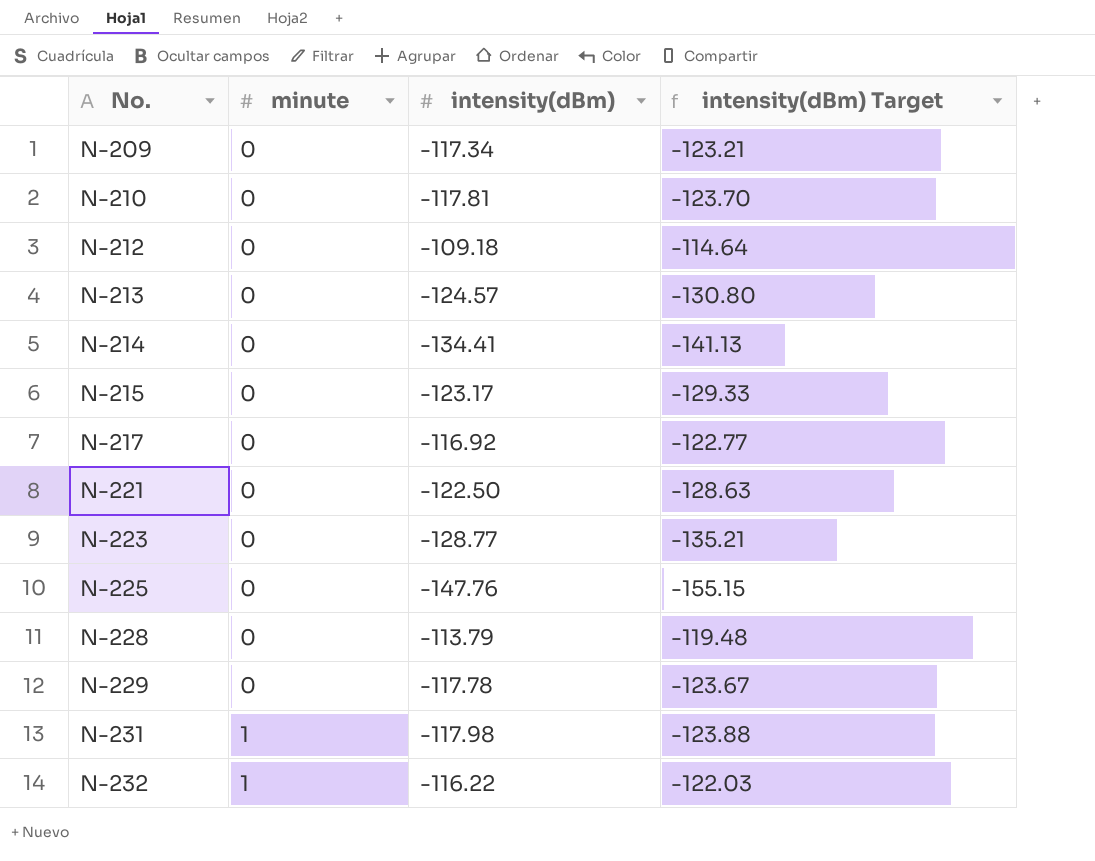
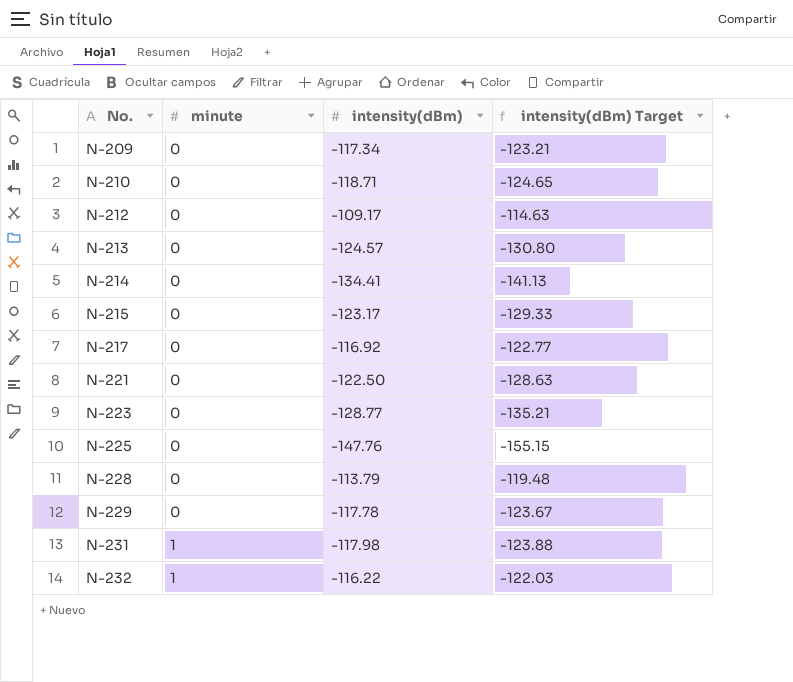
N-210 | intensity(dBm): -117.81 -> -118.71
N-210 | intensity(dBm) Target: -123.70 -> -124.65
N-212 | intensity(dBm): -109.18 -> -109.17
N-212 | intensity(dBm) Target: -114.64 -> -114.63

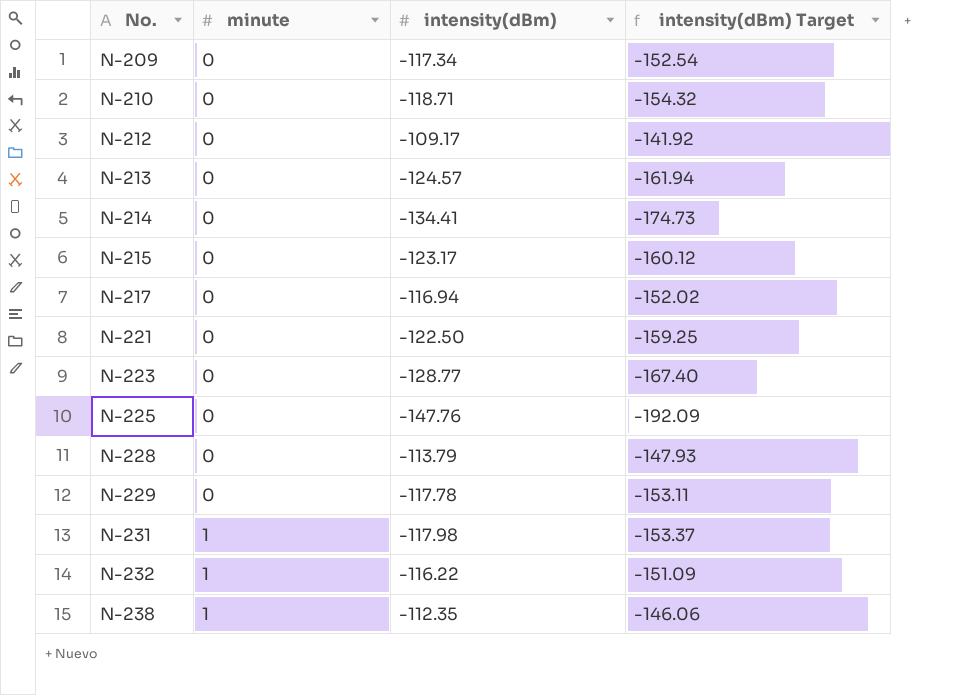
column intensity(dBm) Target | formula: [intensity(dBm)] * 1.05 -> [intensity(dBm)] * 1.3
N-217 | intensity(dBm): -116.92 -> -116.94
row N-238: none -> 1 | -112.35 | -146.06

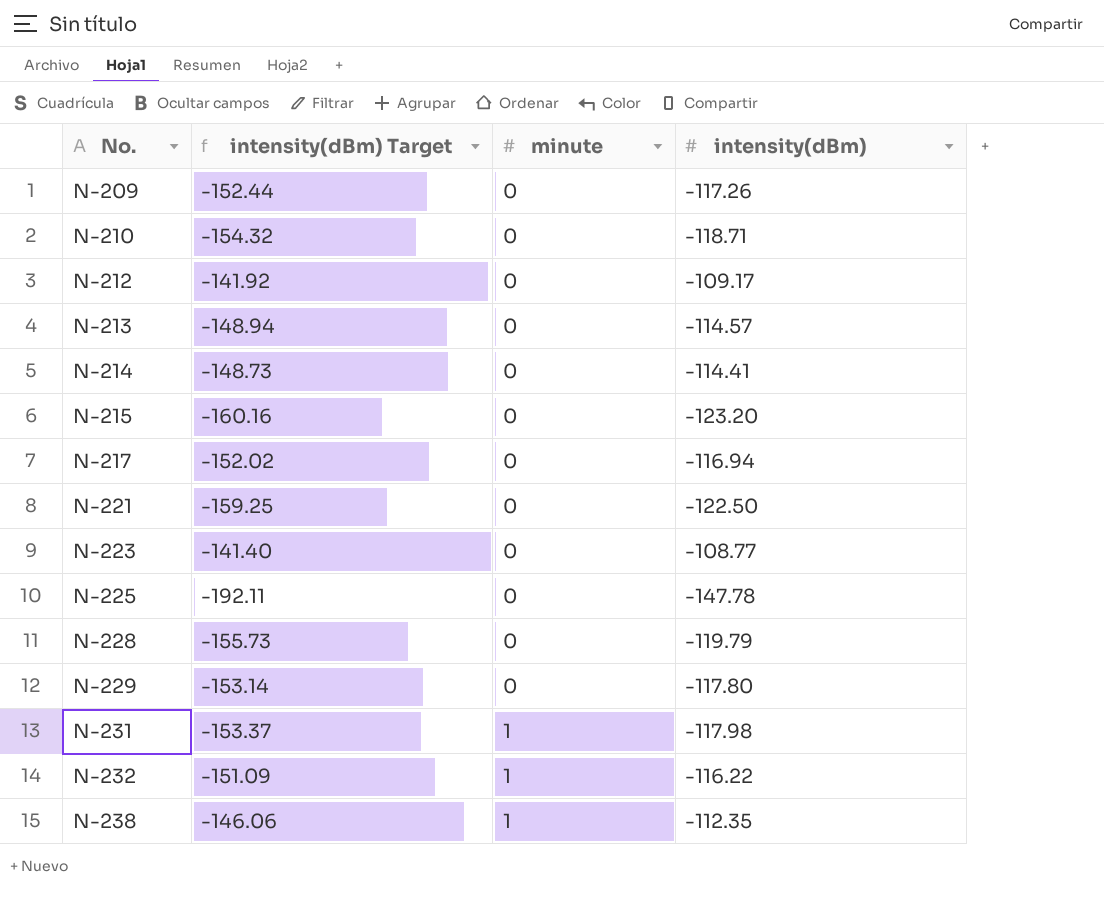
column intensity(dBm) Target | position: 4 -> 2
N-209 | intensity(dBm) Target: -152.54 -> -152.44
N-209 | intensity(dBm): -117.34 -> -117.26
N-213 | intensity(dBm) Target: -161.94 -> -148.94
N-213 | intensity(dBm): -124.57 -> -114.57
N-214 | intensity(dBm) Target: -174.73 -> -148.73
N-214 | intensity(dBm): -134.41 -> -114.41
N-215 | intensity(dBm) Target: -160.12 -> -160.16
N-215 | intensity(dBm): -123.17 -> -123.20
N-223 | intensity(dBm) Target: -167.40 -> -141.40
N-223 | intensity(dBm): -128.77 -> -108.77
N-225 | intensity(dBm) Target: -192.09 -> -192.11
N-225 | intensity(dBm): -147.76 -> -147.78
N-228 | intensity(dBm) Target: -147.93 -> -155.73
N-228 | intensity(dBm): -113.79 -> -119.79
N-229 | intensity(dBm) Target: -153.11 -> -153.14
N-229 | intensity(dBm): -117.78 -> -117.80

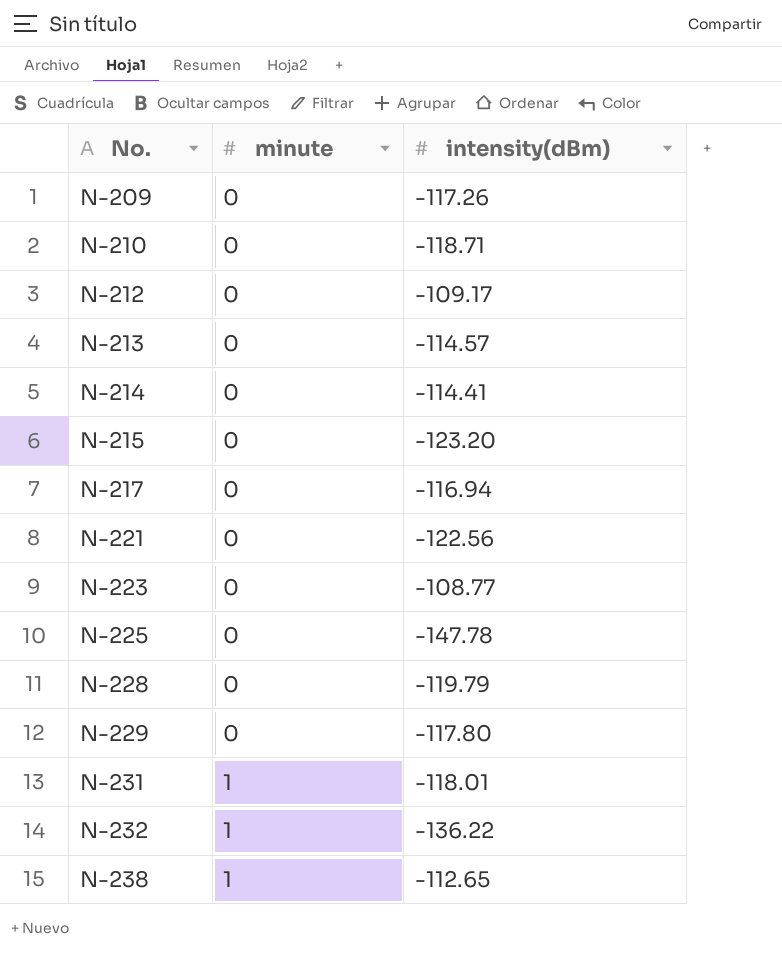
column intensity(dBm) Target | formula: [intensity(dBm)] * 1.3 -> none
N-221 | intensity(dBm): -122.50 -> -122.56
N-231 | intensity(dBm): -117.98 -> -118.01
N-232 | intensity(dBm): -116.22 -> -136.22
N-238 | intensity(dBm): -112.35 -> -112.65

